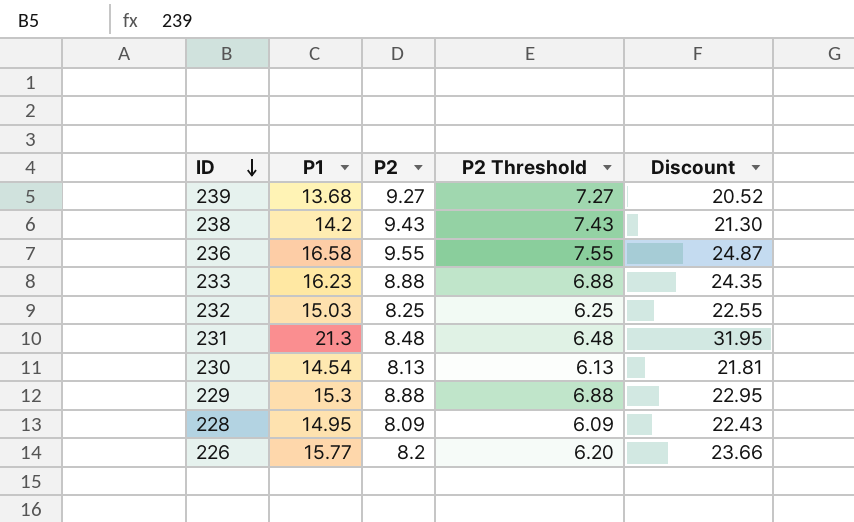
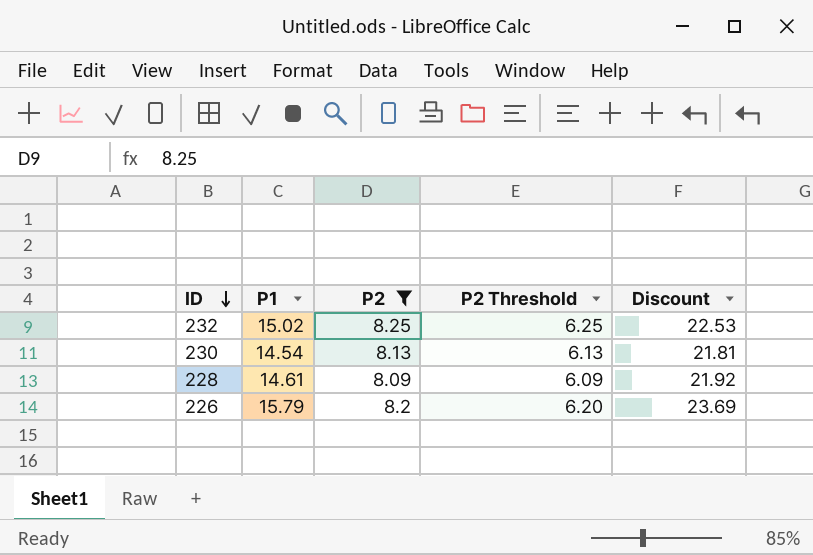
filter: none -> P2 <= 8.25
232 | P1: 15.03 -> 15.02
232 | Discount: 22.55 -> 22.53
228 | P1: 14.95 -> 14.61
228 | Discount: 22.43 -> 21.92
226 | P1: 15.77 -> 15.79
226 | Discount: 23.66 -> 23.69

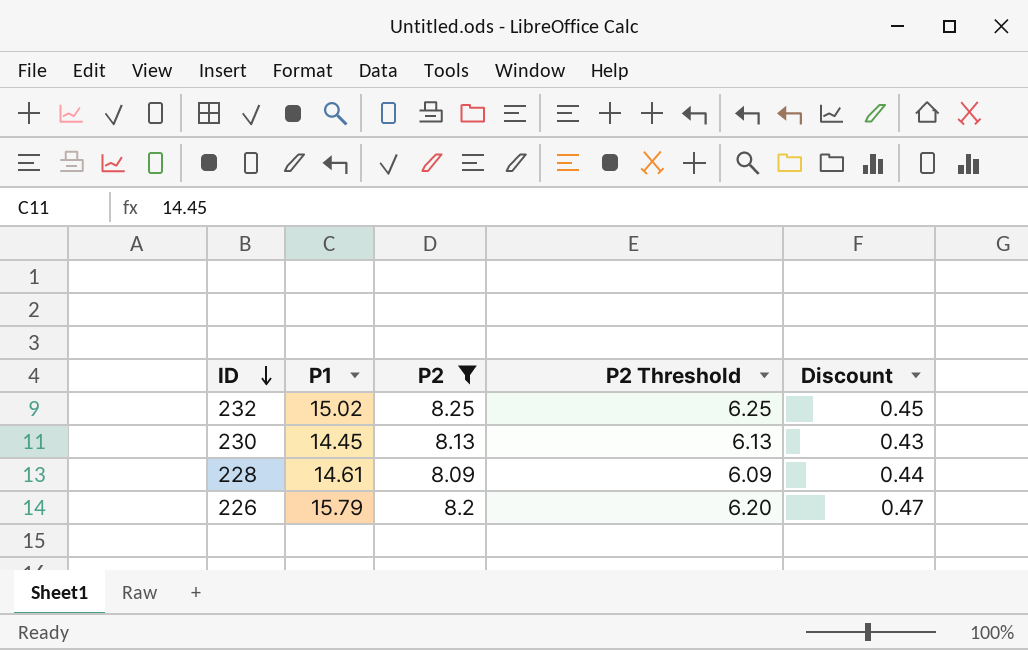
column Discount | formula: [P1] * 1.5 -> [P1] * 0.03
230 | P1: 14.54 -> 14.45

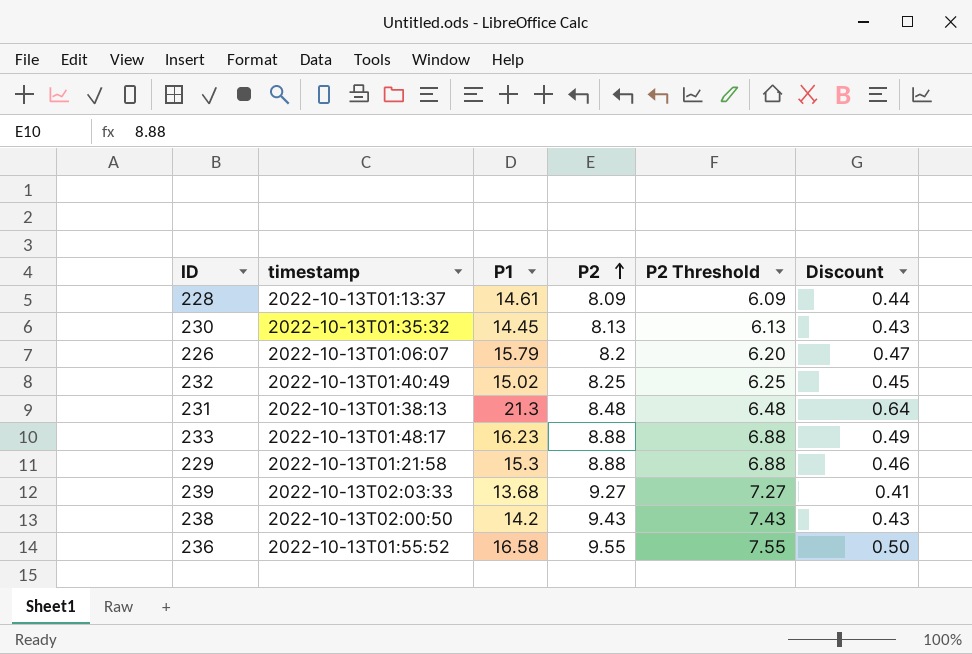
filter: P2 <= 8.25 -> none
row order: ID descending -> P2 ascending
column timestamp | position: none -> 2

